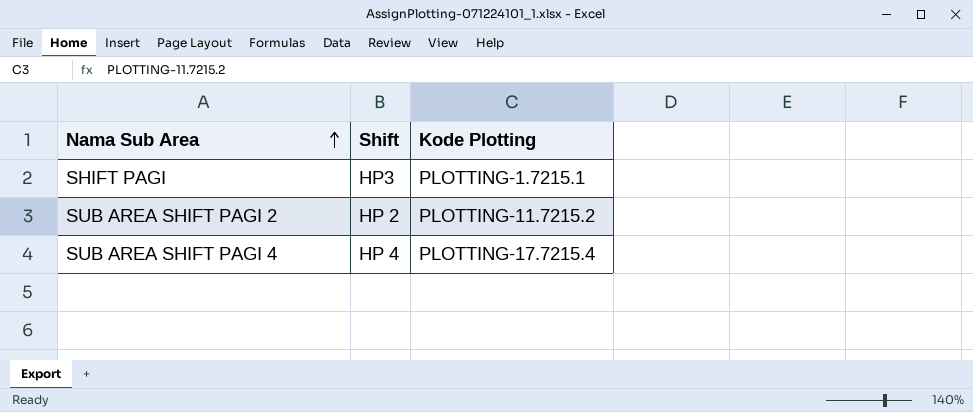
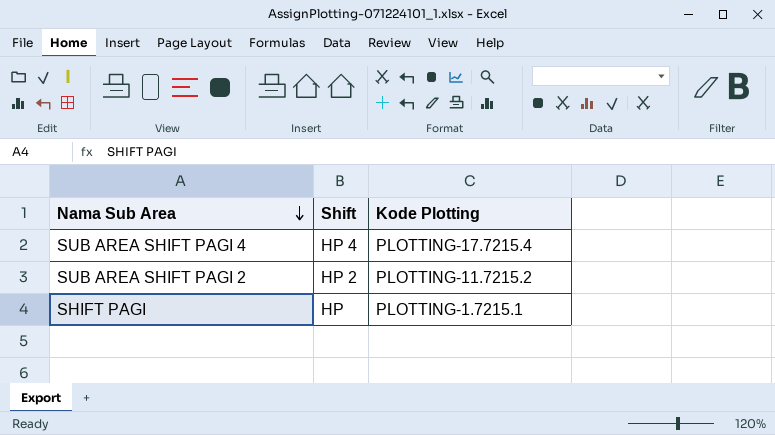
row order: Nama Sub Area ascending -> Nama Sub Area descending
SHIFT PAGI | Shift: HP3 -> HP

